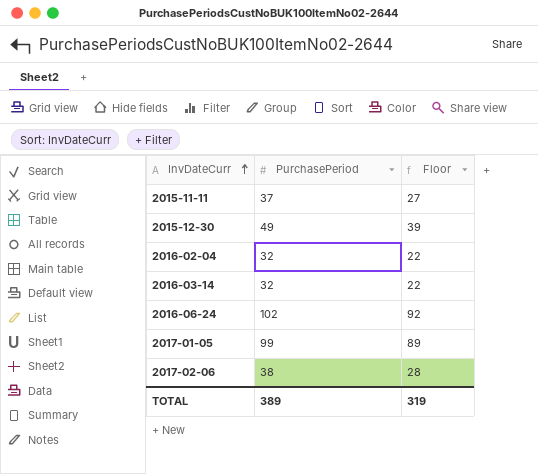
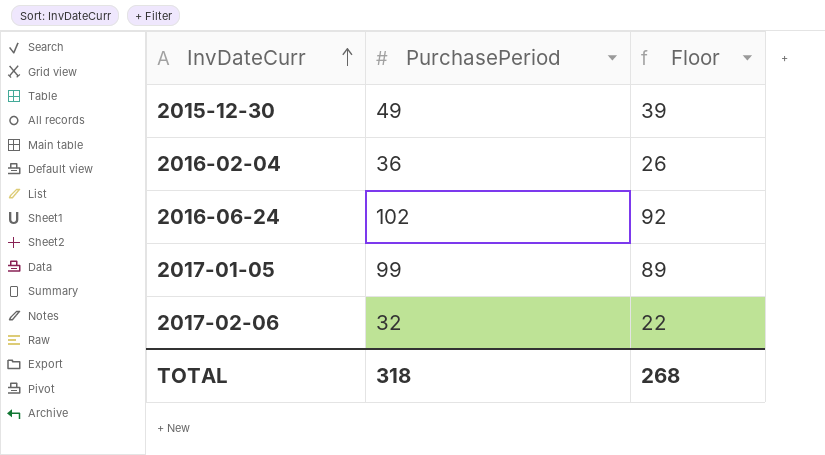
row 2015-11-11: 37 | 27 -> none
row 2016-03-14: 32 | 22 -> none
2016-02-04 | PurchasePeriod: 32 -> 36
2016-02-04 | Floor: 22 -> 26
2017-02-06 | PurchasePeriod: 38 -> 32
2017-02-06 | Floor: 28 -> 22
TOTAL | PurchasePeriod: 389 -> 318
TOTAL | Floor: 319 -> 268

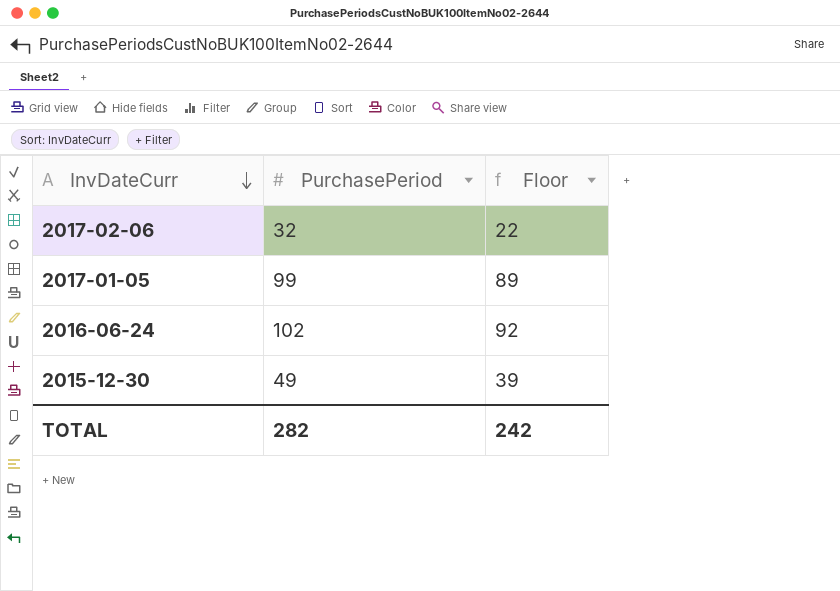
row order: InvDateCurr ascending -> InvDateCurr descending
row 2016-02-04: 36 | 26 -> none
TOTAL | PurchasePeriod: 318 -> 282
TOTAL | Floor: 268 -> 242

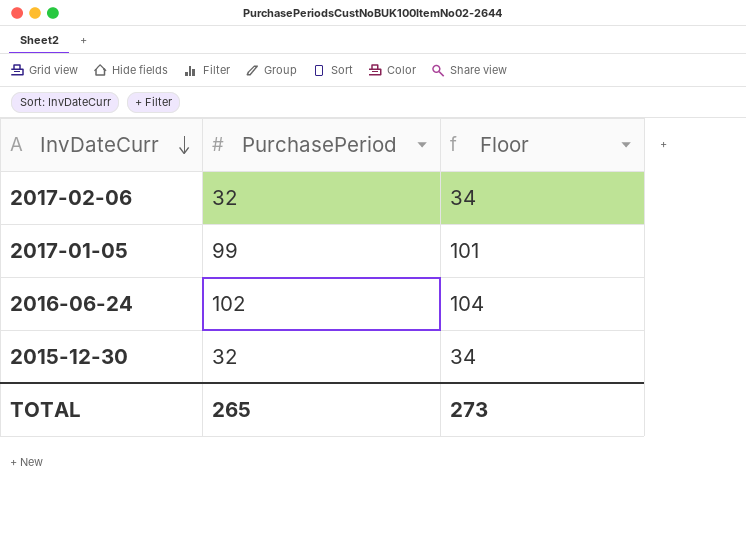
column Floor | formula: [PurchasePeriod] - 10 -> [PurchasePeriod] + 2
2015-12-30 | PurchasePeriod: 49 -> 32
TOTAL | PurchasePeriod: 282 -> 265
TOTAL | Floor: 242 -> 273

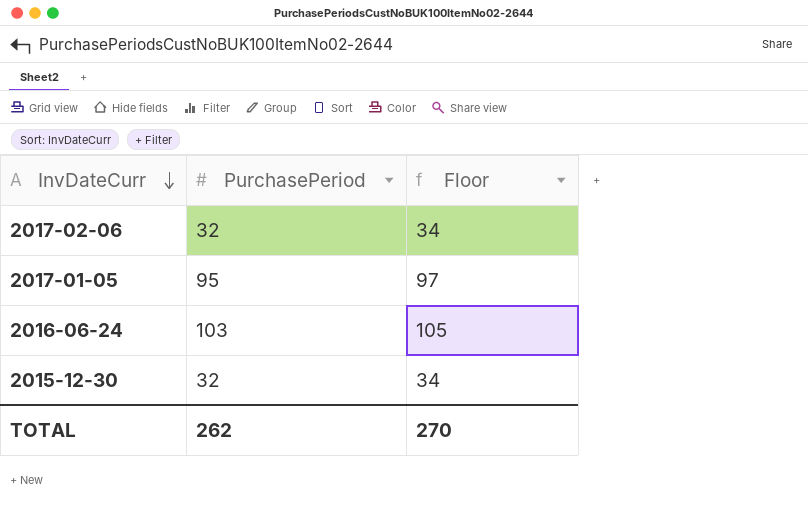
2017-01-05 | PurchasePeriod: 99 -> 95
2017-01-05 | Floor: 101 -> 97
2016-06-24 | PurchasePeriod: 102 -> 103
2016-06-24 | Floor: 104 -> 105
TOTAL | PurchasePeriod: 265 -> 262
TOTAL | Floor: 273 -> 270

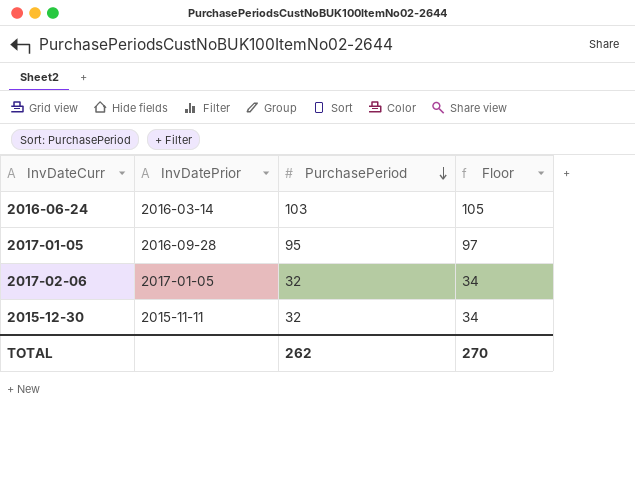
row order: InvDateCurr descending -> PurchasePeriod descending
column InvDatePrior | position: none -> 2

